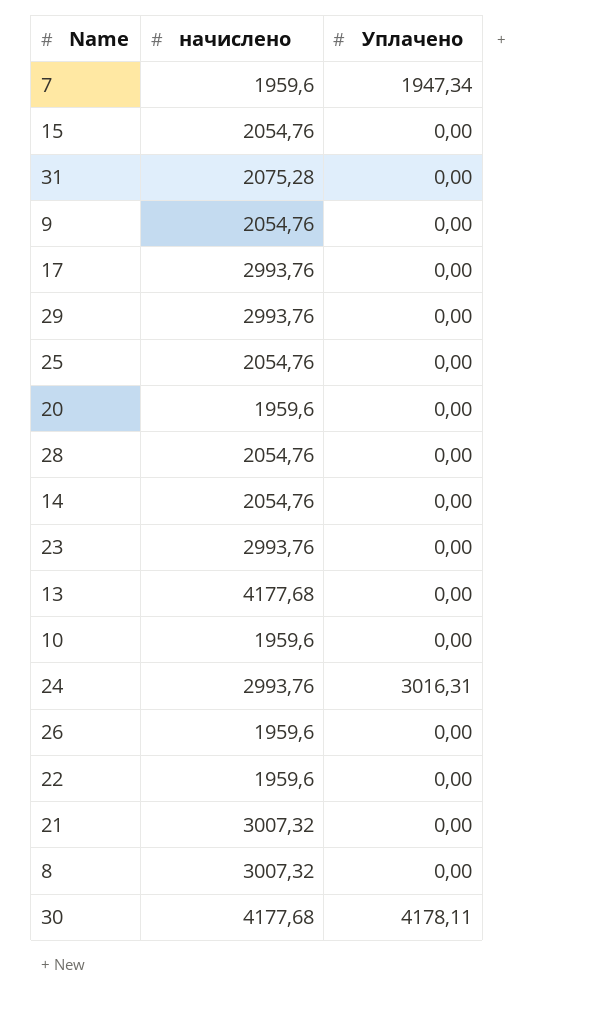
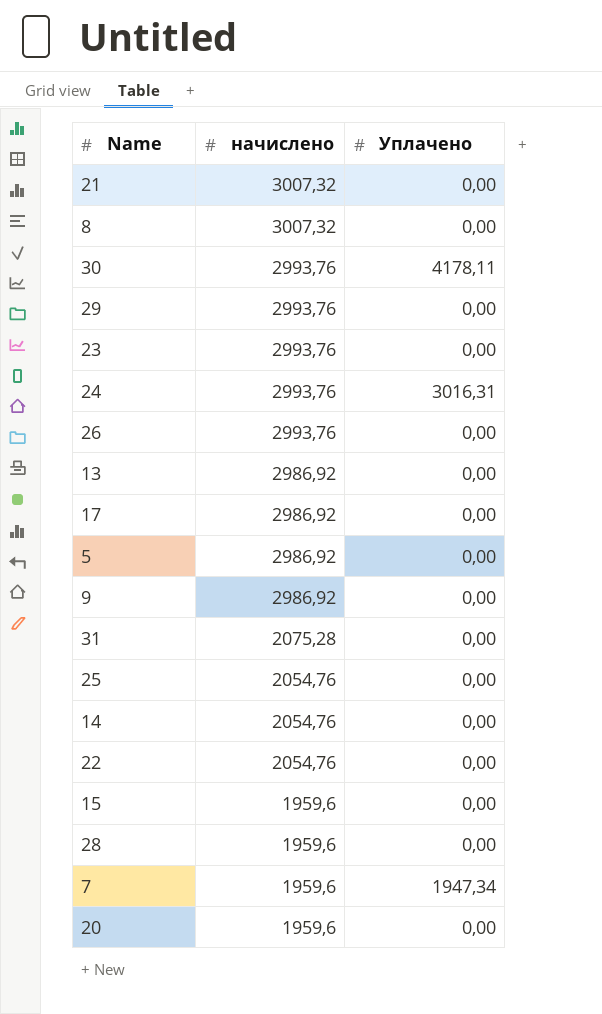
row order: none -> начислено descending
row 10: 1959,6 | 0,00 -> none
30 | начислено: 4177,68 -> 2993,76
26 | начислено: 1959,6 -> 2993,76
13 | начислено: 4177,68 -> 2986,92
17 | начислено: 2993,76 -> 2986,92
row 5: none -> 2986,92 | 0,00
9 | начислено: 2054,76 -> 2986,92
22 | начислено: 1959,6 -> 2054,76
15 | начислено: 2054,76 -> 1959,6
28 | начислено: 2054,76 -> 1959,6

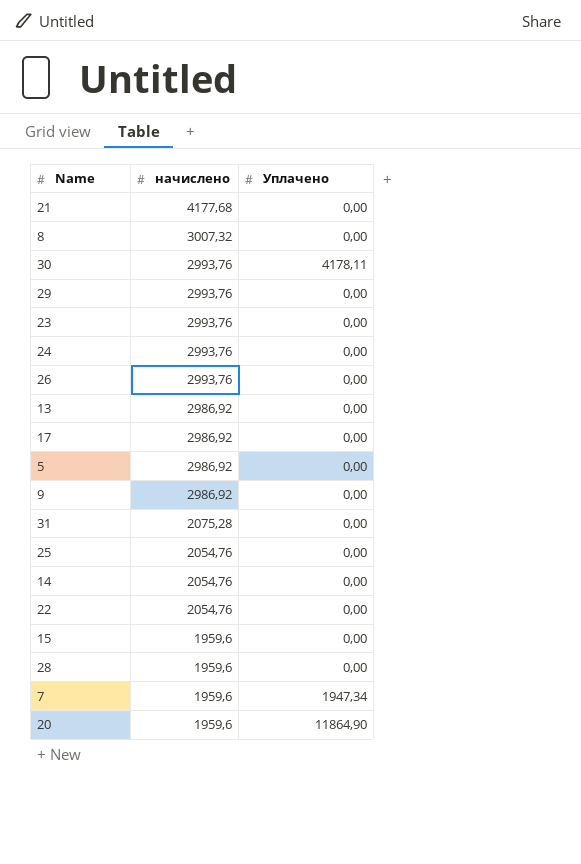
21 | начислено: 3007,32 -> 4177,68
24 | Уплачено: 3016,31 -> 0,00
20 | Уплачено: 0,00 -> 11864,90

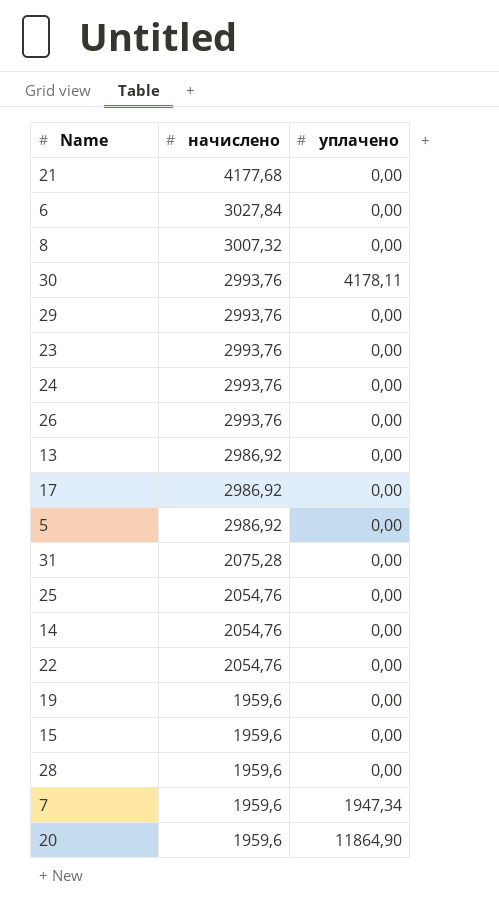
column name: Уплачено -> уплачено
row 9: 2986,92 | 0,00 -> none
row 6: none -> 3027,84 | 0,00
row 19: none -> 1959,6 | 0,00

